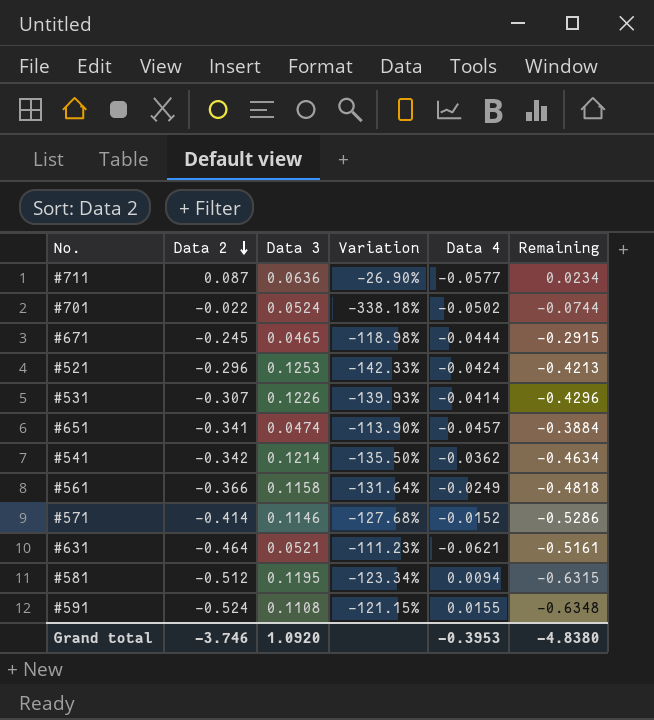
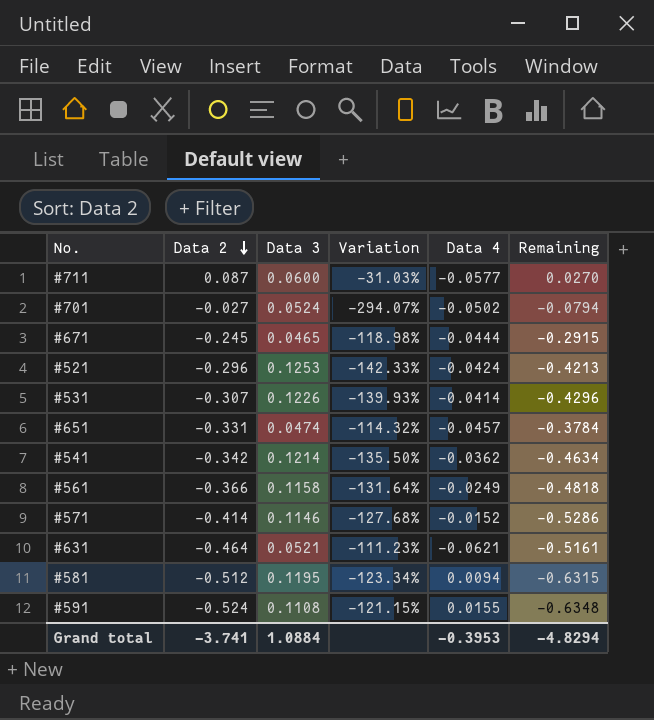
#711 | Data 3: 0.0636 -> 0.0600
#711 | Variation: -26.90% -> -31.03%
#711 | Remaining: 0.0234 -> 0.0270
#701 | Data 2: -0.022 -> -0.027
#701 | Variation: -338.18% -> -294.07%
#701 | Remaining: -0.0744 -> -0.0794
#651 | Data 2: -0.341 -> -0.331
#651 | Variation: -113.90% -> -114.32%
#651 | Remaining: -0.3884 -> -0.3784
Grand total | Data 2: -3.746 -> -3.741
Grand total | Data 3: 1.0920 -> 1.0884
Grand total | Remaining: -4.8380 -> -4.8294

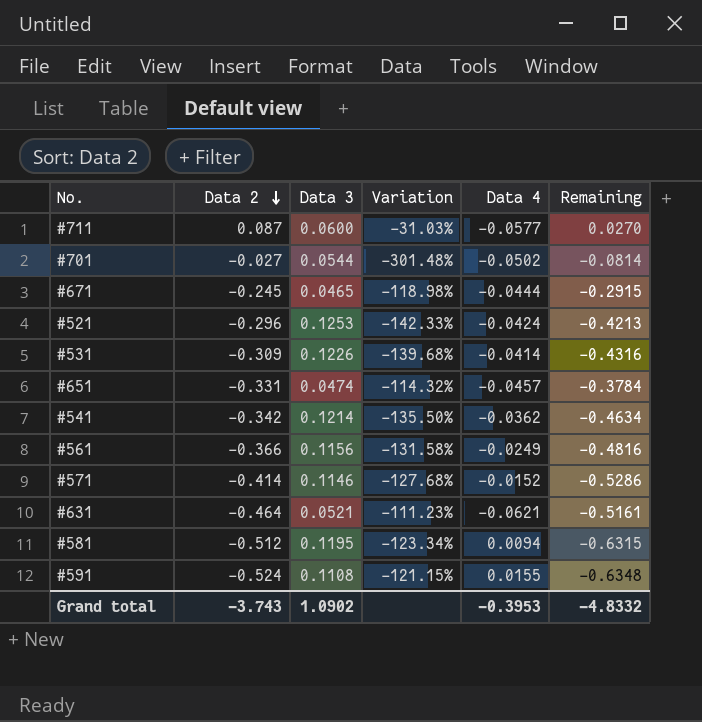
#701 | Data 3: 0.0524 -> 0.0544
#701 | Variation: -294.07% -> -301.48%
#701 | Remaining: -0.0794 -> -0.0814
#531 | Data 2: -0.307 -> -0.309
#531 | Variation: -139.93% -> -139.68%
#531 | Remaining: -0.4296 -> -0.4316
#561 | Data 3: 0.1158 -> 0.1156
#561 | Variation: -131.64% -> -131.58%
#561 | Remaining: -0.4818 -> -0.4816
Grand total | Data 2: -3.741 -> -3.743
Grand total | Data 3: 1.0884 -> 1.0902
Grand total | Remaining: -4.8294 -> -4.8332

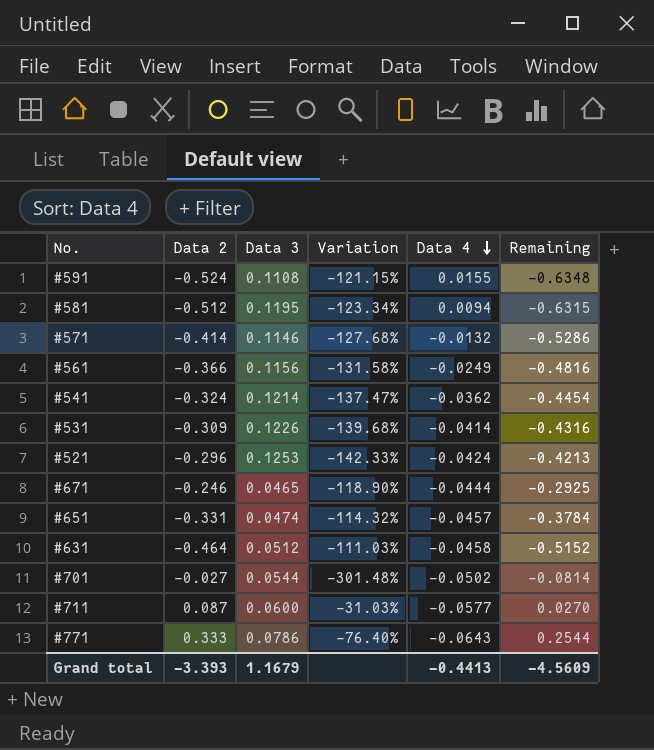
row order: Data 2 descending -> Data 4 descending
#571 | Data 4: -0.0152 -> -0.0132
#541 | Data 2: -0.342 -> -0.324
#541 | Variation: -135.50% -> -137.47%
#541 | Remaining: -0.4634 -> -0.4454
#671 | Data 2: -0.245 -> -0.246
#671 | Variation: -118.98% -> -118.90%
#671 | Remaining: -0.2915 -> -0.2925
#631 | Data 3: 0.0521 -> 0.0512
#631 | Variation: -111.23% -> -111.03%
#631 | Data 4: -0.0621 -> -0.0458
#631 | Remaining: -0.5161 -> -0.5152
row #771: none -> 0.333 | 0.0786 | -76.40% | -0.0643 | 0.2544
Grand total | Data 2: -3.743 -> -3.393
Grand total | Data 3: 1.0902 -> 1.1679
Grand total | Data 4: -0.3953 -> -0.4413
Grand total | Remaining: -4.8332 -> -4.5609

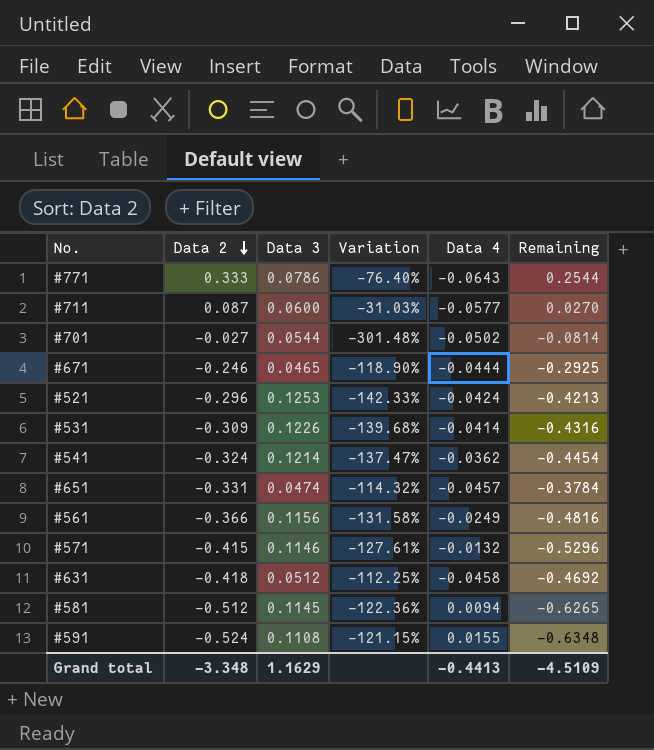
row order: Data 4 descending -> Data 2 descending
#571 | Data 2: -0.414 -> -0.415
#571 | Variation: -127.68% -> -127.61%
#571 | Remaining: -0.5286 -> -0.5296
#631 | Data 2: -0.464 -> -0.418
#631 | Variation: -111.03% -> -112.25%
#631 | Remaining: -0.5152 -> -0.4692
#581 | Data 3: 0.1195 -> 0.1145
#581 | Variation: -123.34% -> -122.36%
#581 | Remaining: -0.6315 -> -0.6265
Grand total | Data 2: -3.393 -> -3.348
Grand total | Data 3: 1.1679 -> 1.1629
Grand total | Remaining: -4.5609 -> -4.5109

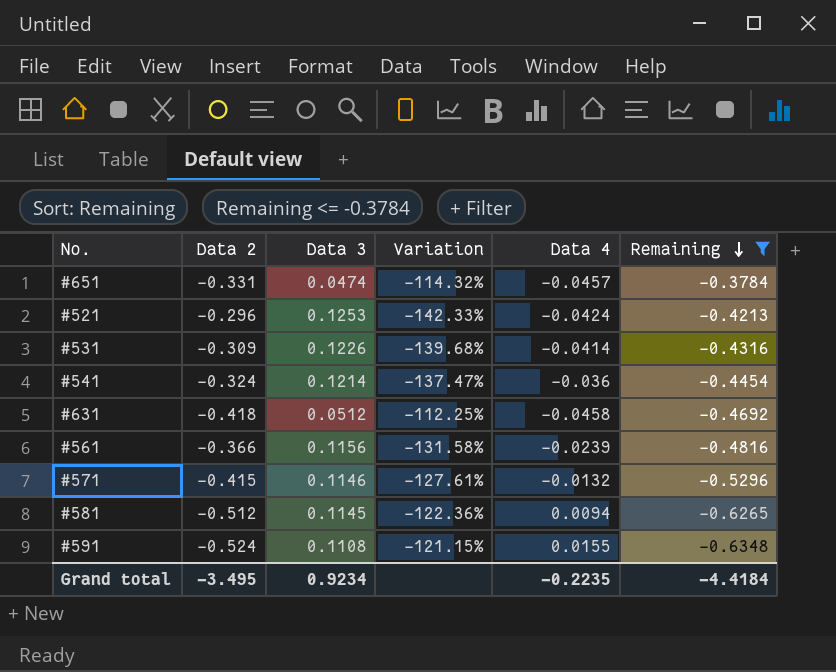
filter: none -> Remaining <= -0.3784
row order: Data 2 descending -> Remaining descending
#541 | Data 4: -0.0362 -> -0.036
#561 | Data 4: -0.0249 -> -0.0239
Grand total | Data 2: -3.348 -> -3.495
Grand total | Data 3: 1.1629 -> 0.9234
Grand total | Data 4: -0.4413 -> -0.2235
Grand total | Remaining: -4.5109 -> -4.4184

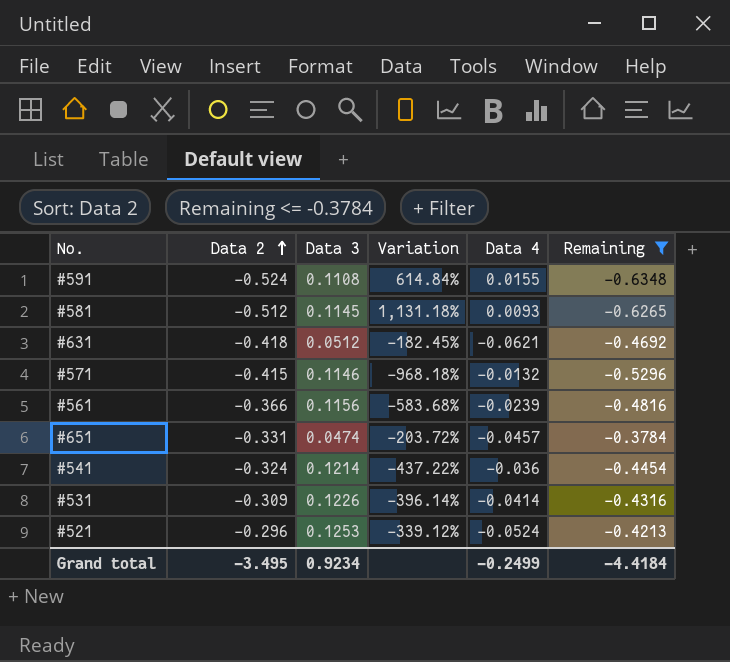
row order: Remaining descending -> Data 2 ascending
column Variation | formula: ([Data 3] - [Data 2]) / [Data 2] -> ([Data 3] - [Data 4]) / [Data 4]
#581 | Data 4: 0.0094 -> 0.0093
#631 | Data 4: -0.0458 -> -0.0621
#521 | Data 4: -0.0424 -> -0.0524
Grand total | Data 4: -0.2235 -> -0.2499

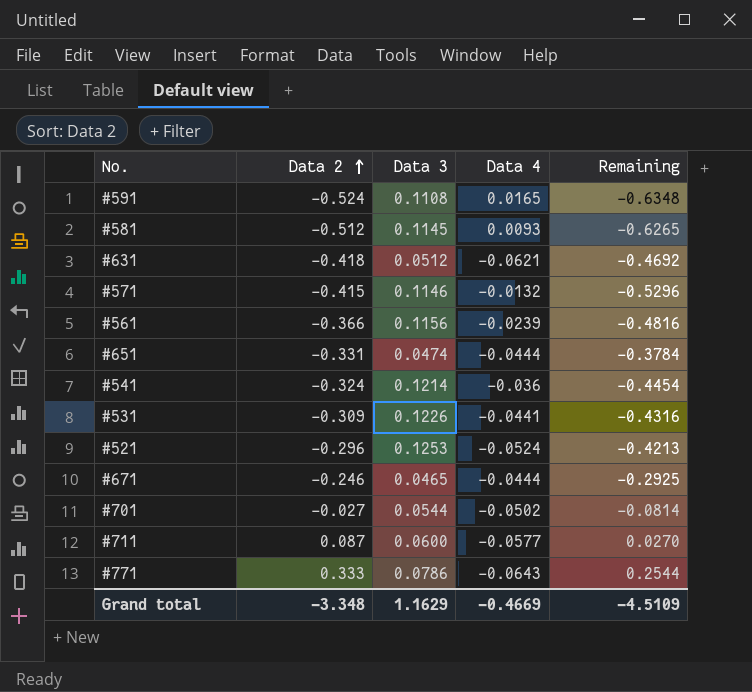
filter: Remaining <= -0.3784 -> none
column Variation | formula: ([Data 3] - [Data 4]) / [Data 4] -> none
#591 | Data 4: 0.0155 -> 0.0165
#651 | Data 4: -0.0457 -> -0.0444
#531 | Data 4: -0.0414 -> -0.0441
Grand total | Data 2: -3.495 -> -3.348
Grand total | Data 3: 0.9234 -> 1.1629
Grand total | Data 4: -0.2499 -> -0.4669
Grand total | Remaining: -4.4184 -> -4.5109

